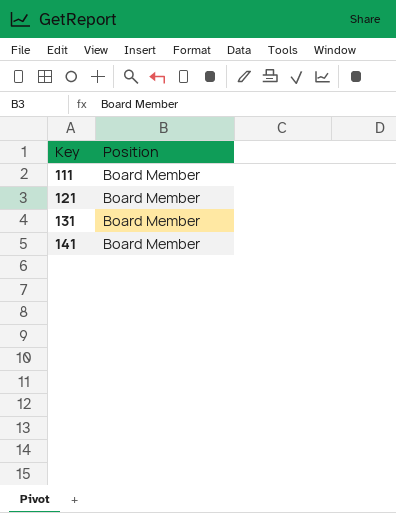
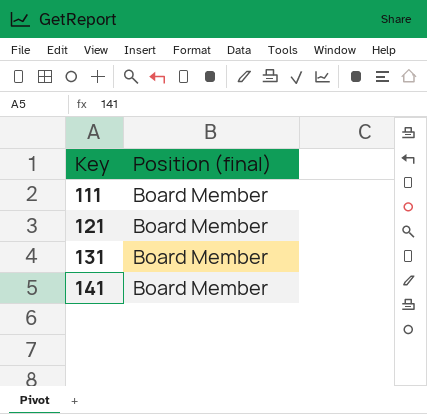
column name: Position -> Position (final)

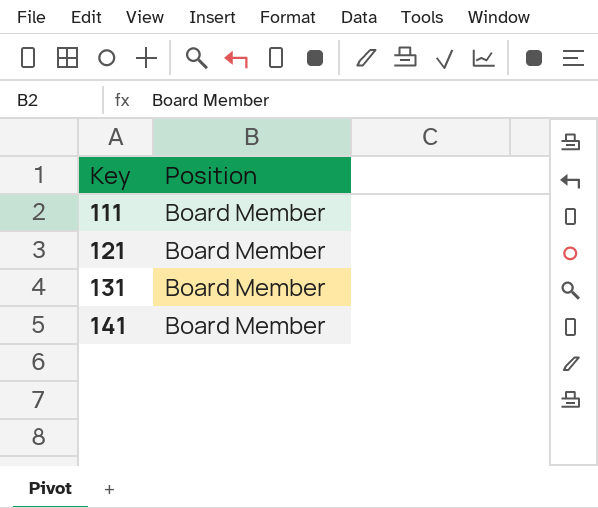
column name: Position (final) -> Position

